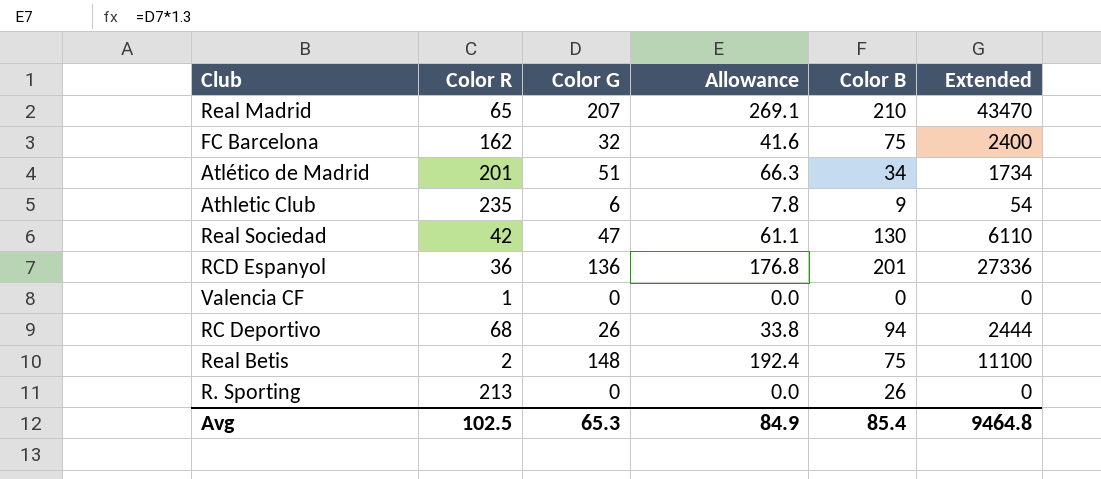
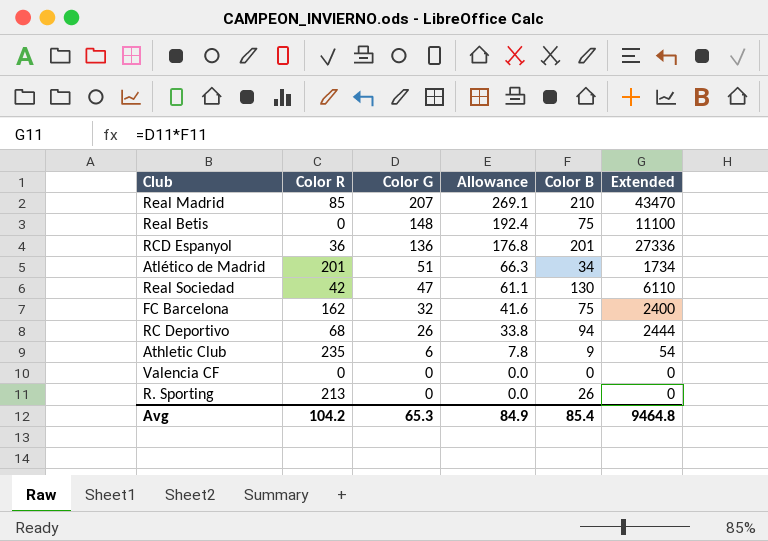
row order: none -> Color G descending
Real Madrid | Color R: 65 -> 85
Real Betis | Color R: 2 -> 0
Valencia CF | Color R: 1 -> 0
Avg | Color R: 102.5 -> 104.2

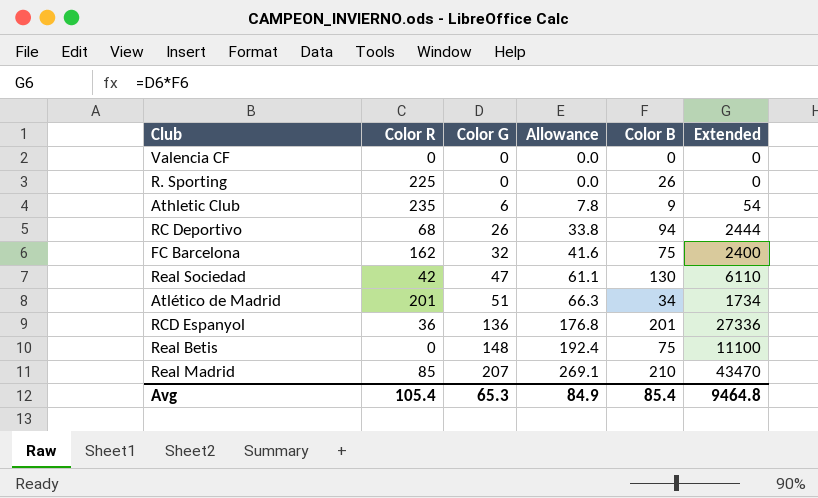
row order: Color G descending -> Color G ascending
R. Sporting | Color R: 213 -> 225
Avg | Color R: 104.2 -> 105.4

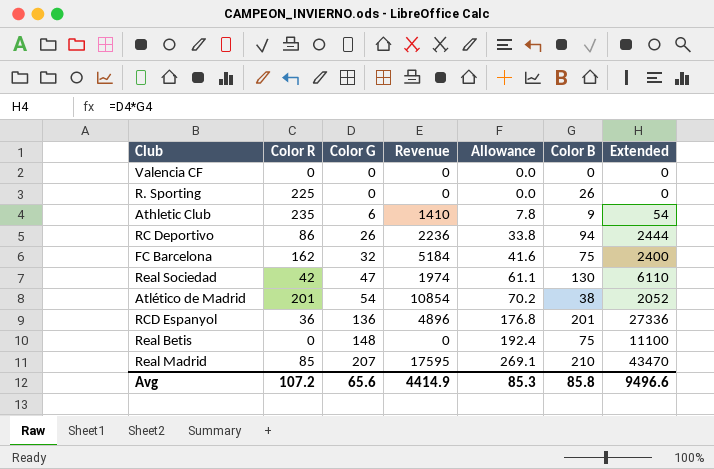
column Revenue | formula: none -> [Color R] * [Color G]
RC Deportivo | Color R: 68 -> 86
Atlético de Madrid | Color G: 51 -> 54
Atlético de Madrid | Allowance: 66.3 -> 70.2
Atlético de Madrid | Color B: 34 -> 38
Atlético de Madrid | Extended: 1734 -> 2052
Avg | Color R: 105.4 -> 107.2
Avg | Color G: 65.3 -> 65.6
Avg | Allowance: 84.9 -> 85.3
Avg | Color B: 85.4 -> 85.8
Avg | Extended: 9464.8 -> 9496.6

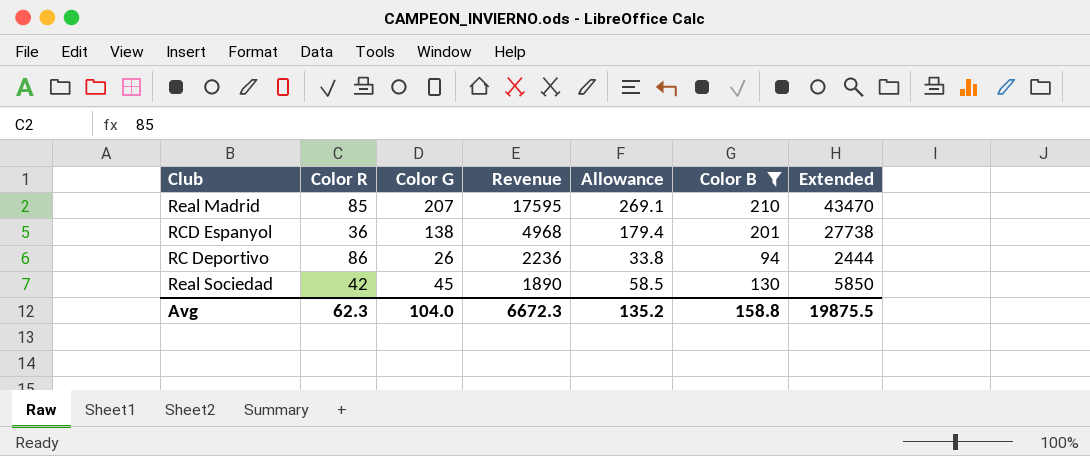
filter: none -> Color B >= 94
row order: Color G ascending -> Revenue descending
RCD Espanyol | Color G: 136 -> 138
RCD Espanyol | Revenue: 4896 -> 4968
RCD Espanyol | Allowance: 176.8 -> 179.4
RCD Espanyol | Extended: 27336 -> 27738
Real Sociedad | Color G: 47 -> 45
Real Sociedad | Revenue: 1974 -> 1890
Real Sociedad | Allowance: 61.1 -> 58.5
Real Sociedad | Extended: 6110 -> 5850
Avg | Color R: 107.2 -> 62.3
Avg | Color G: 65.6 -> 104.0
Avg | Revenue: 4414.9 -> 6672.3
Avg | Allowance: 85.3 -> 135.2
Avg | Color B: 85.8 -> 158.8
Avg | Extended: 9496.6 -> 19875.5

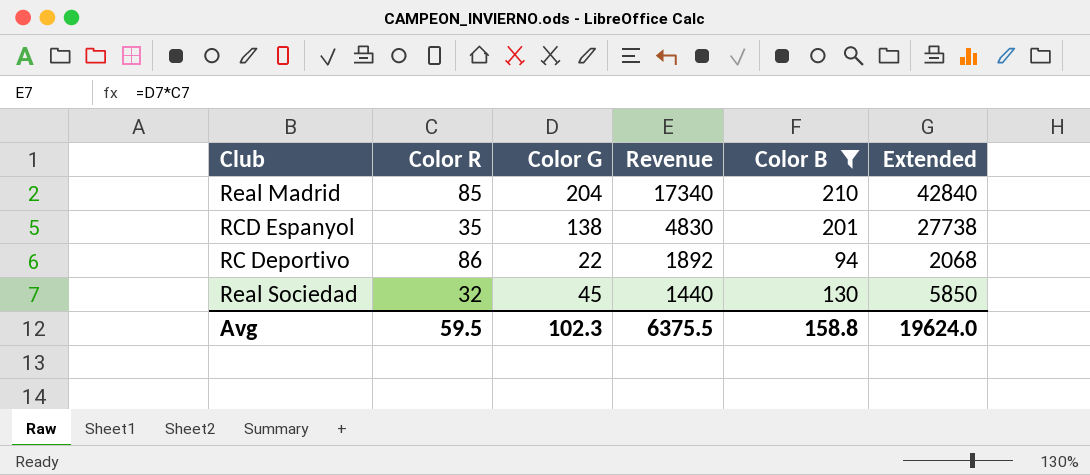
column Allowance | formula: [Color G] * 1.3 -> none
Real Madrid | Color G: 207 -> 204
Real Madrid | Revenue: 17595 -> 17340
Real Madrid | Extended: 43470 -> 42840
RCD Espanyol | Color R: 36 -> 35
RCD Espanyol | Revenue: 4968 -> 4830
RC Deportivo | Color G: 26 -> 22
RC Deportivo | Revenue: 2236 -> 1892
RC Deportivo | Extended: 2444 -> 2068
Real Sociedad | Color R: 42 -> 32
Real Sociedad | Revenue: 1890 -> 1440
Avg | Color R: 62.3 -> 59.5
Avg | Color G: 104.0 -> 102.3
Avg | Revenue: 6672.3 -> 6375.5
Avg | Extended: 19875.5 -> 19624.0

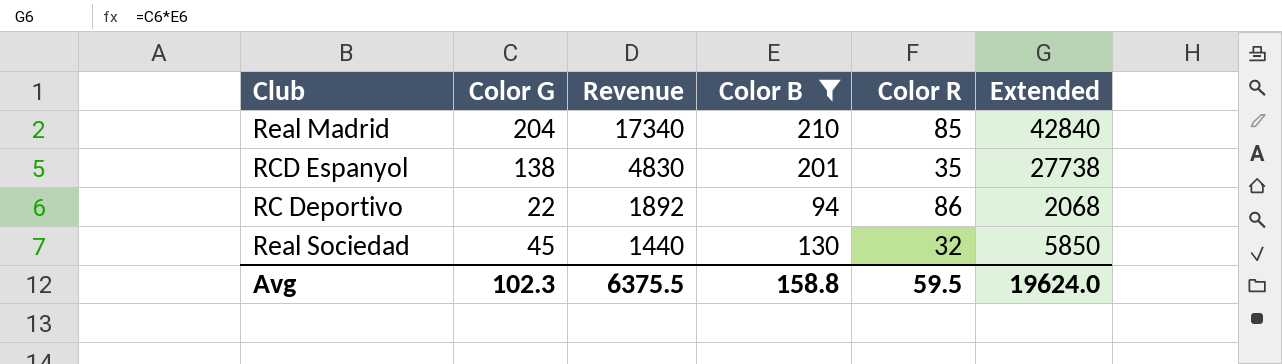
column Color R | position: 2 -> 5

